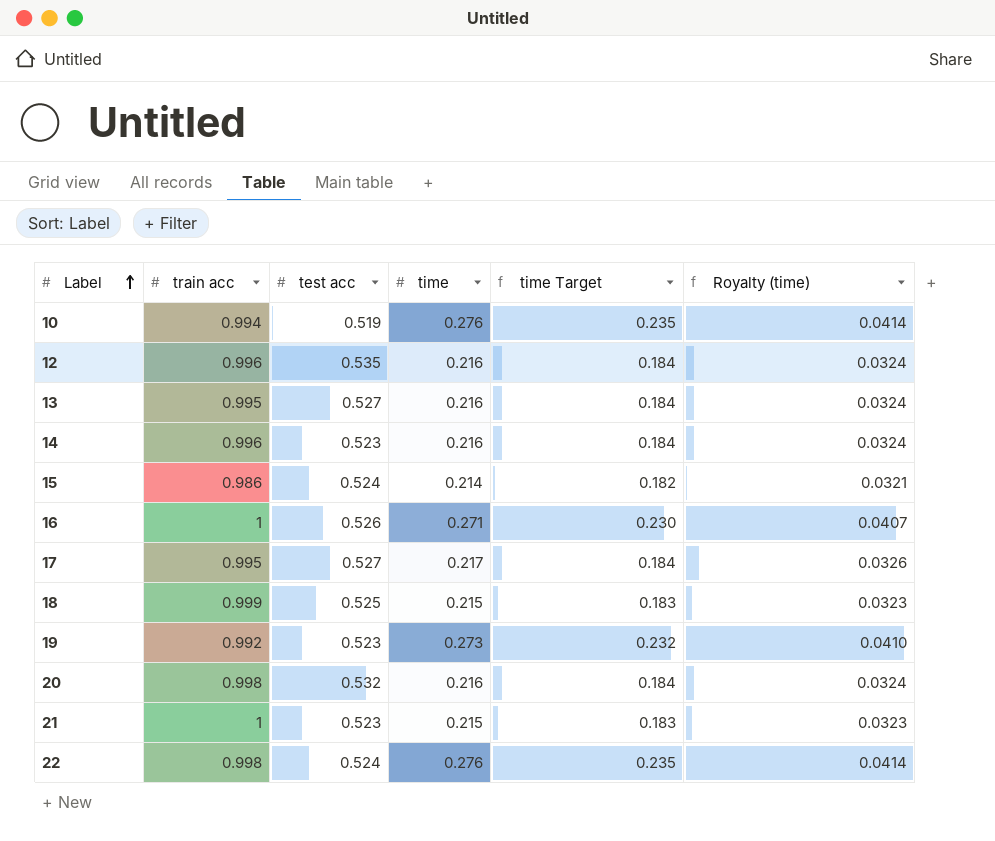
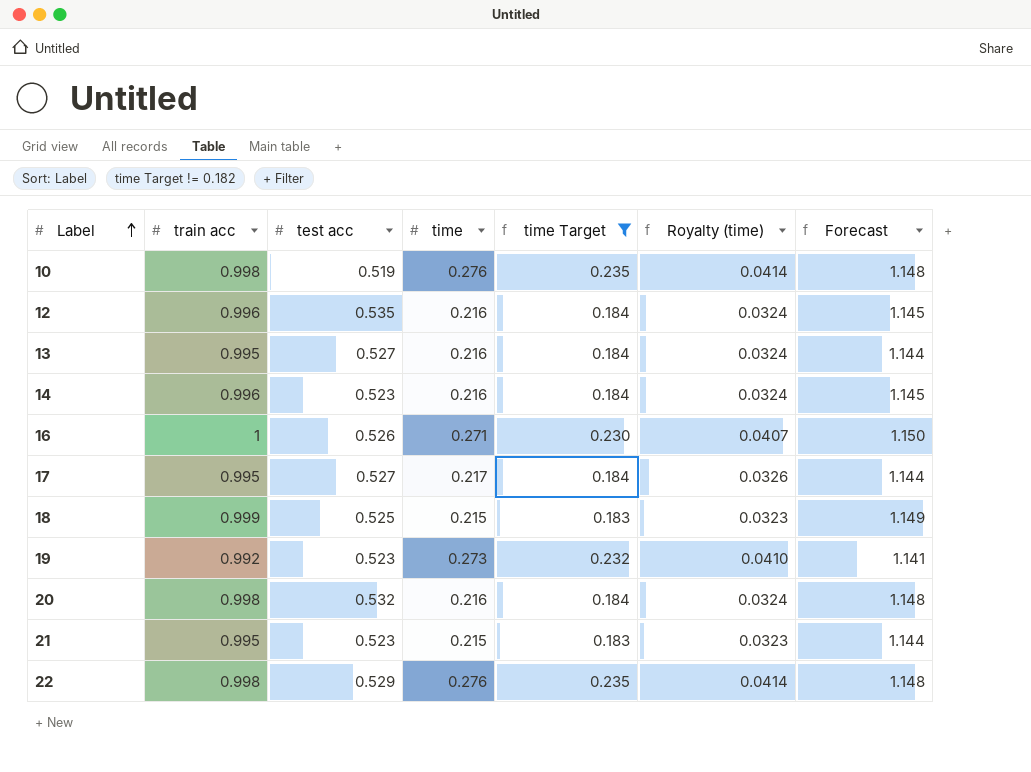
filter: none -> time Target != 0.182
column Forecast | formula: none -> [train acc] * 1.15
10 | train acc: 0.994 -> 0.998
21 | train acc: 1 -> 0.995
22 | test acc: 0.524 -> 0.529

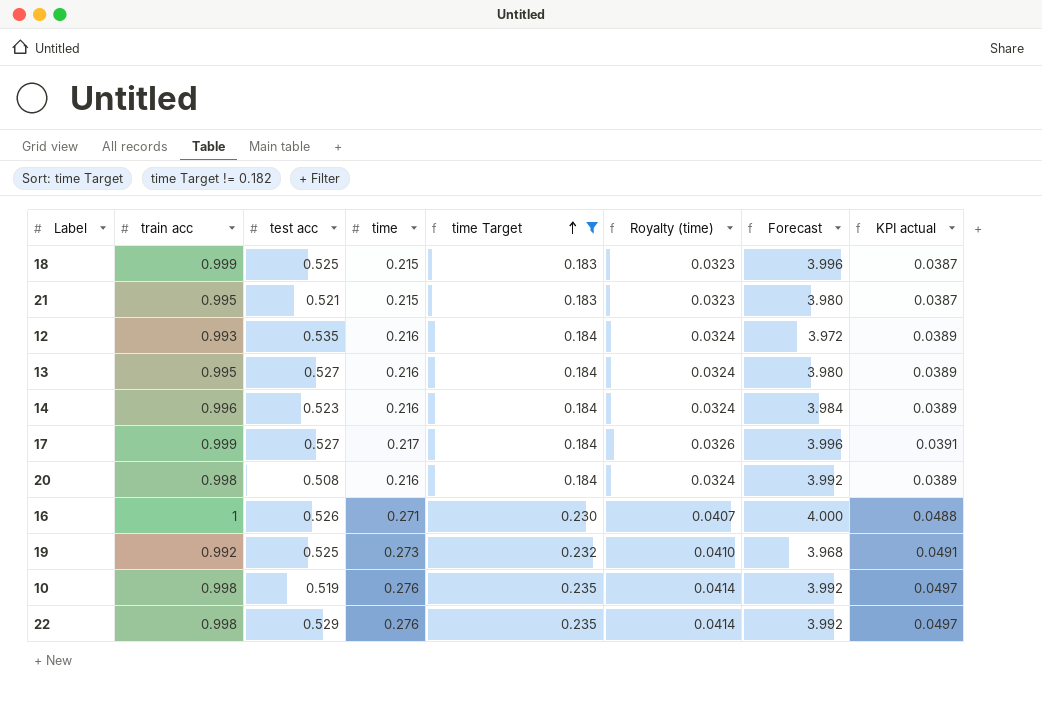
row order: Label ascending -> time Target ascending
column Forecast | formula: [train acc] * 1.15 -> [train acc] * 4
column KPI actual | formula: none -> [time] * 0.18
21 | test acc: 0.523 -> 0.521
12 | train acc: 0.996 -> 0.993
17 | train acc: 0.995 -> 0.999
20 | test acc: 0.532 -> 0.508
19 | test acc: 0.523 -> 0.525

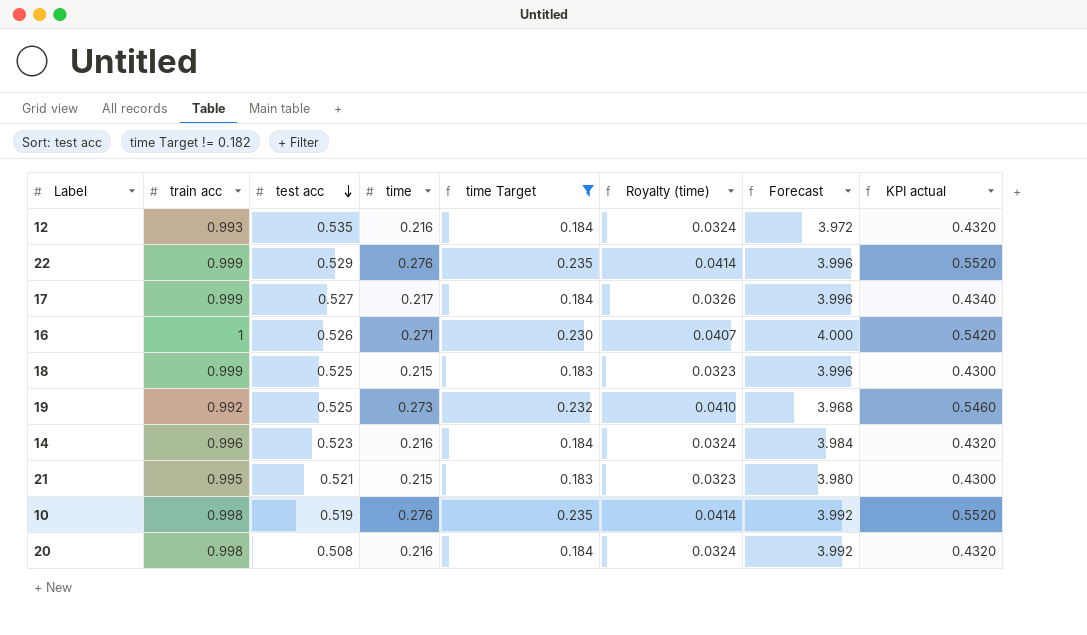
row order: time Target ascending -> test acc descending
column KPI actual | formula: [time] * 0.18 -> [time] * 2
row 13: 0.995 | 0.527 | 0.216 | 0.184 | 0.0324 | 3.980 | 0.0389 -> none
22 | train acc: 0.998 -> 0.999
22 | Forecast: 3.992 -> 3.996

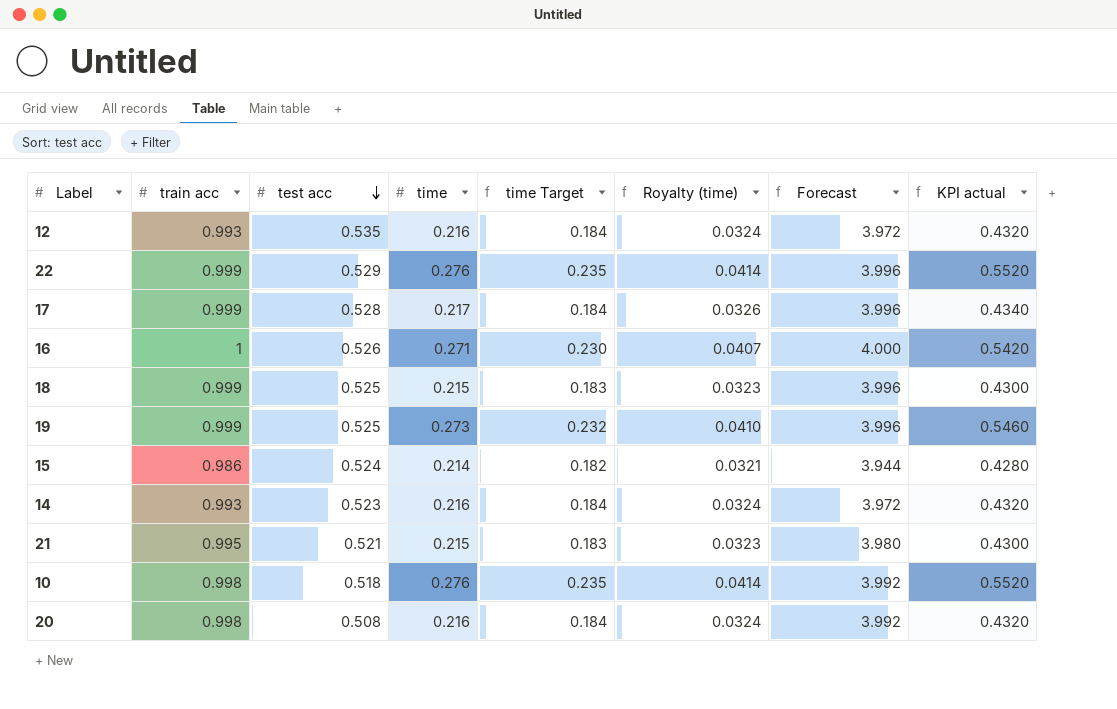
filter: time Target != 0.182 -> none
17 | test acc: 0.527 -> 0.528
19 | train acc: 0.992 -> 0.999
19 | Forecast: 3.968 -> 3.996
14 | train acc: 0.996 -> 0.993
14 | Forecast: 3.984 -> 3.972
10 | test acc: 0.519 -> 0.518

